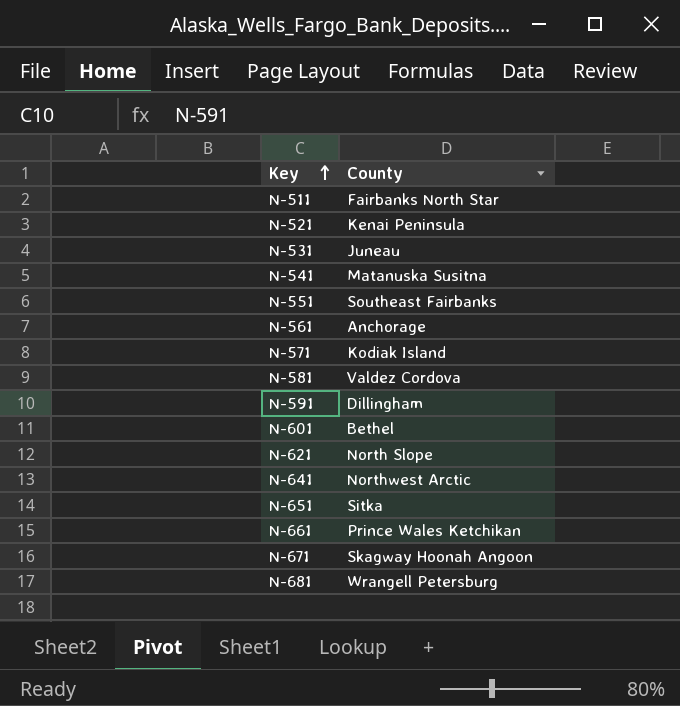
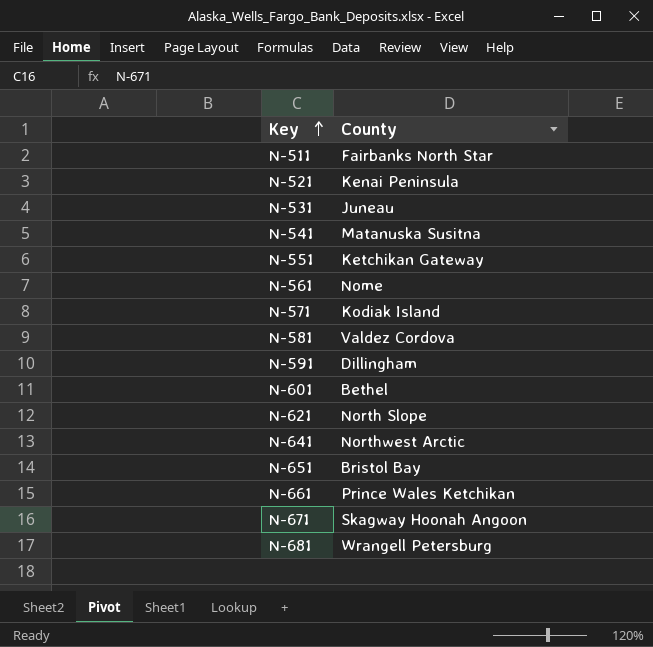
N-551 | County: Southeast Fairbanks -> Ketchikan Gateway
N-561 | County: Anchorage -> Nome
N-651 | County: Sitka -> Bristol Bay

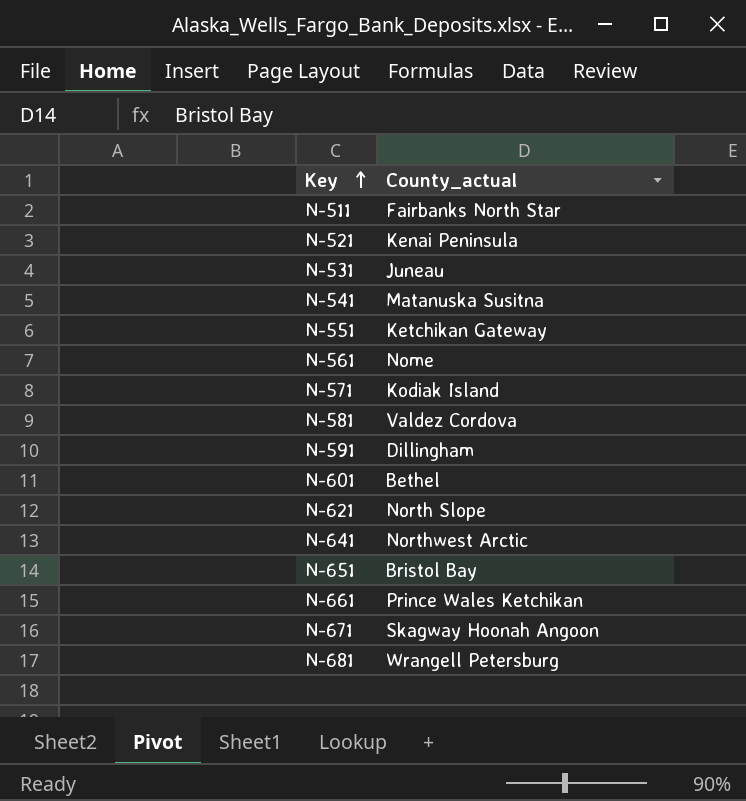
column name: County -> County_actual

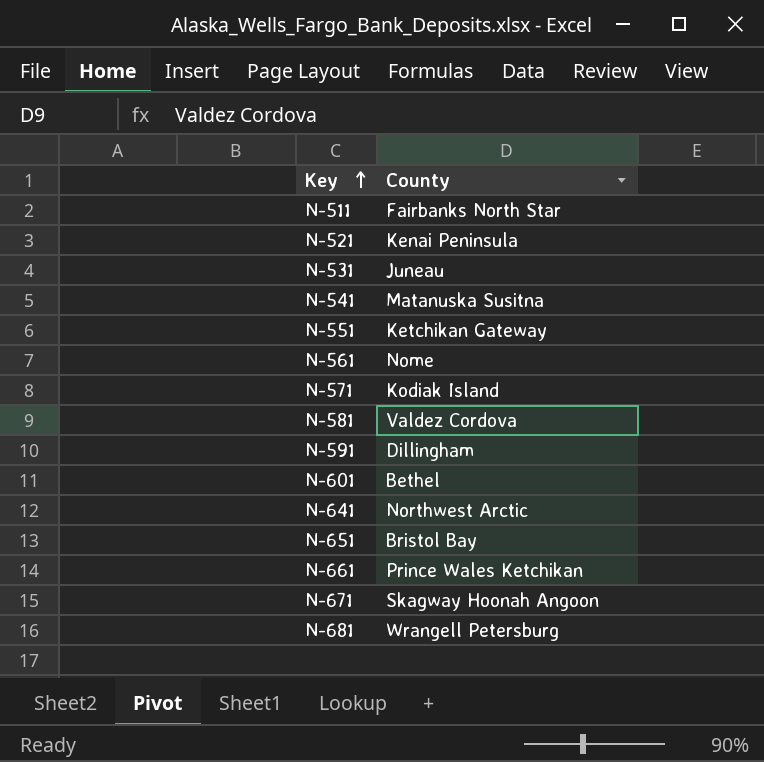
column name: County_actual -> County
row N-621: North Slope -> none

